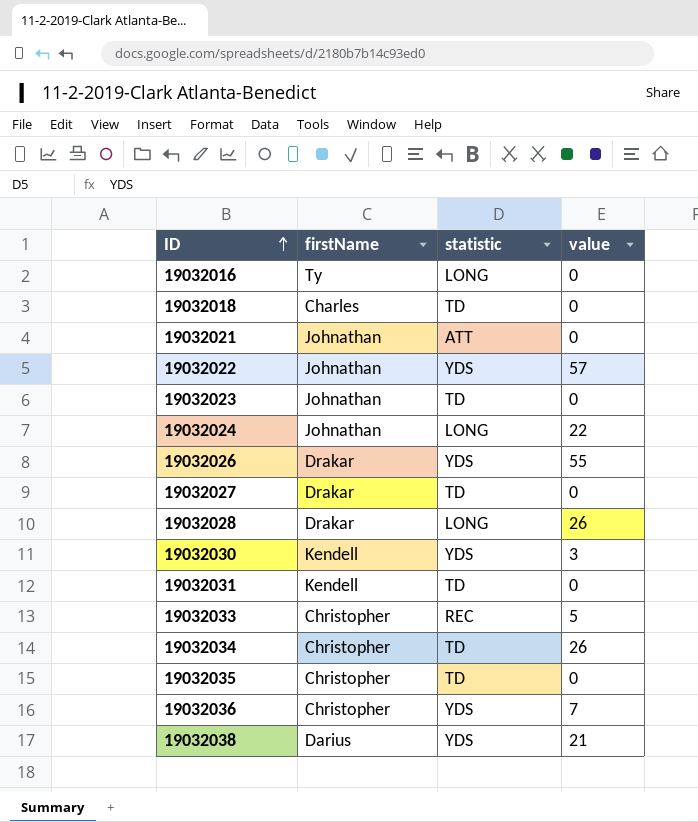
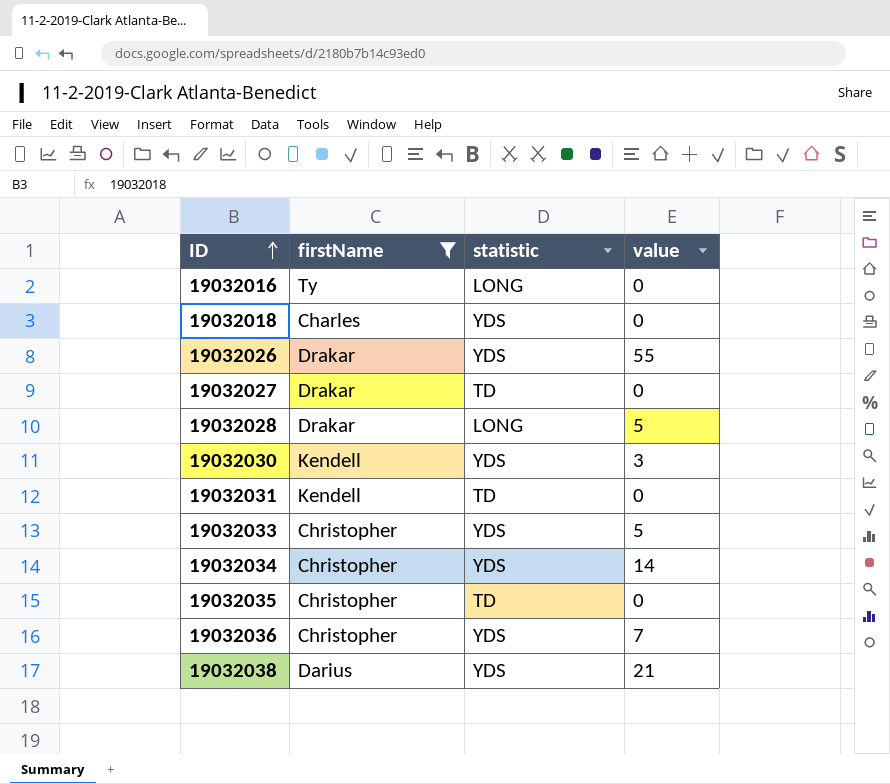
filter: none -> firstName != Johnathan
19032018 | statistic: TD -> YDS
19032028 | value: 26 -> 5
19032033 | statistic: REC -> YDS
19032034 | statistic: TD -> YDS
19032034 | value: 26 -> 14

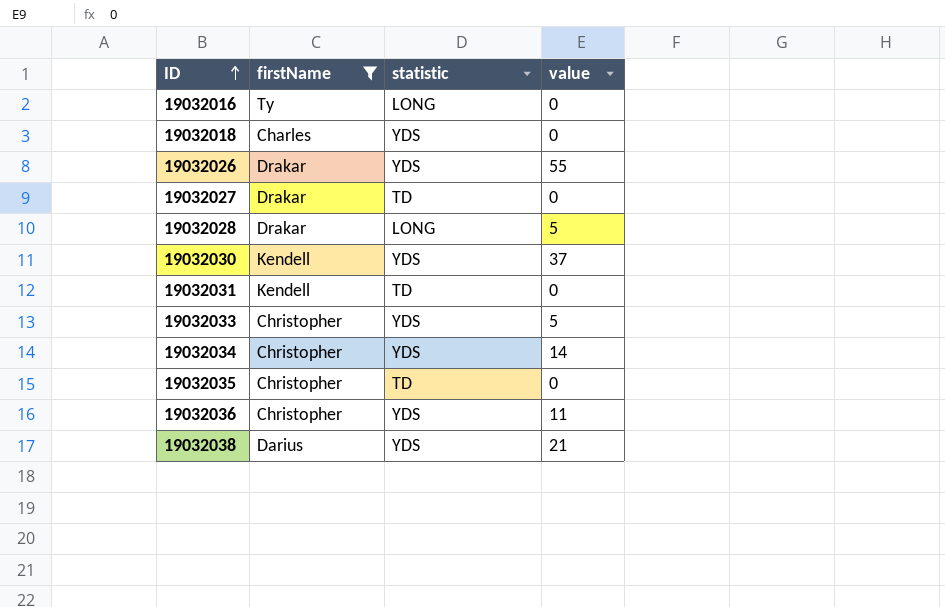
19032030 | value: 3 -> 37
19032036 | value: 7 -> 11

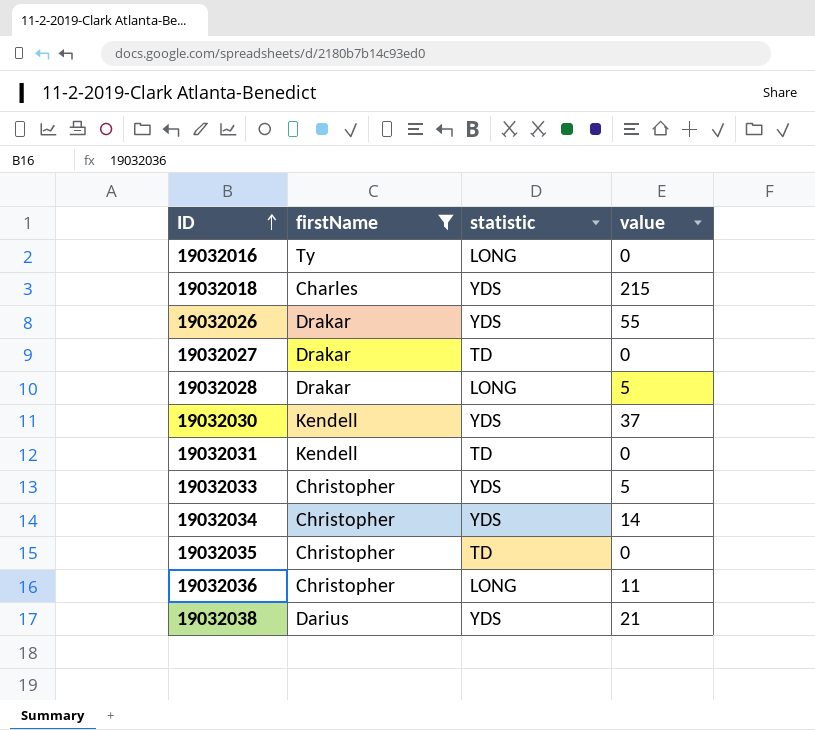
19032018 | value: 0 -> 215
19032036 | statistic: YDS -> LONG

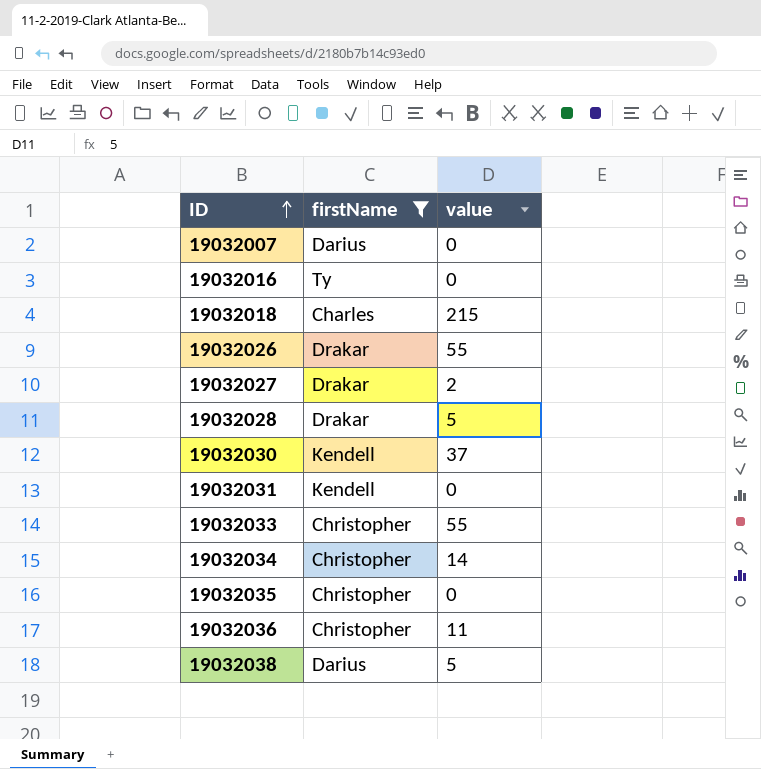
column statistic | position: 3 -> none
row 19032007: none -> Darius | 0
19032027 | value: 0 -> 2
19032033 | value: 5 -> 55
19032038 | value: 21 -> 5

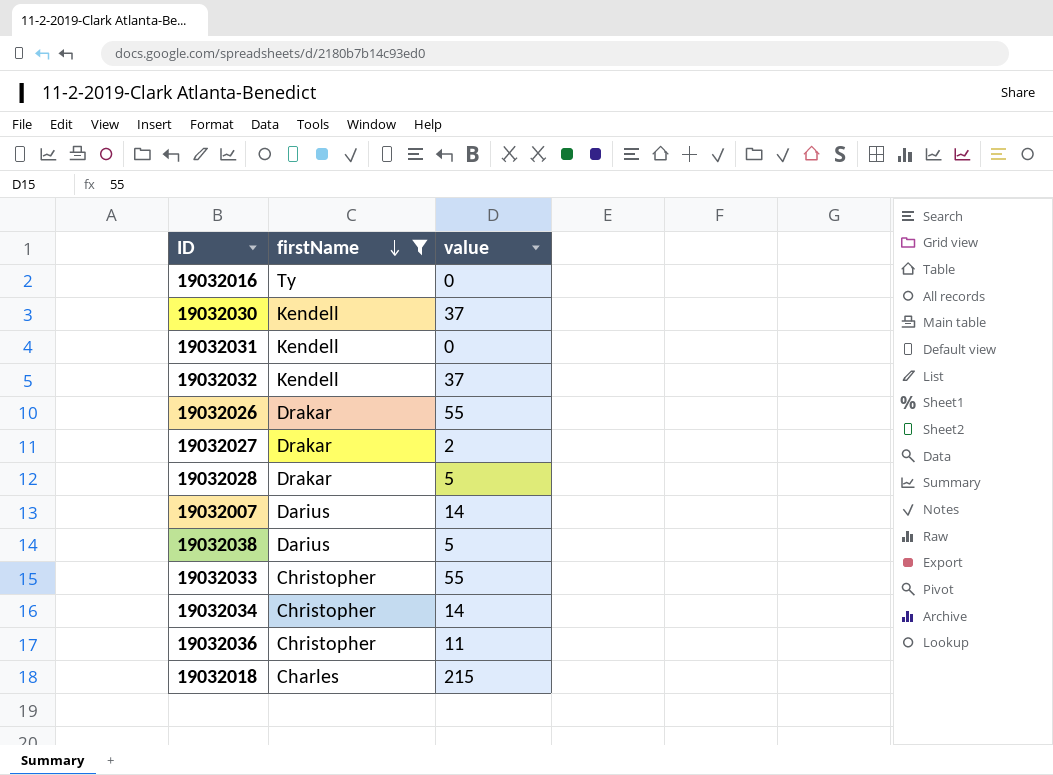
row order: ID ascending -> firstName descending
row 19032035: Christopher | 0 -> none
row 19032032: none -> Kendell | 37
19032007 | value: 0 -> 14

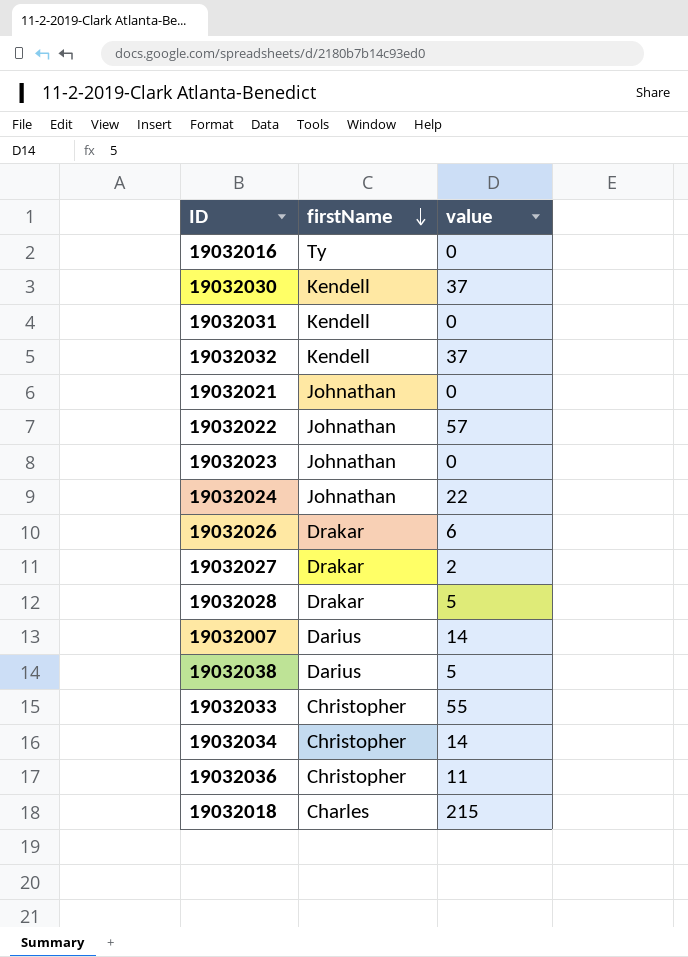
filter: firstName != Johnathan -> none
19032026 | value: 55 -> 6

